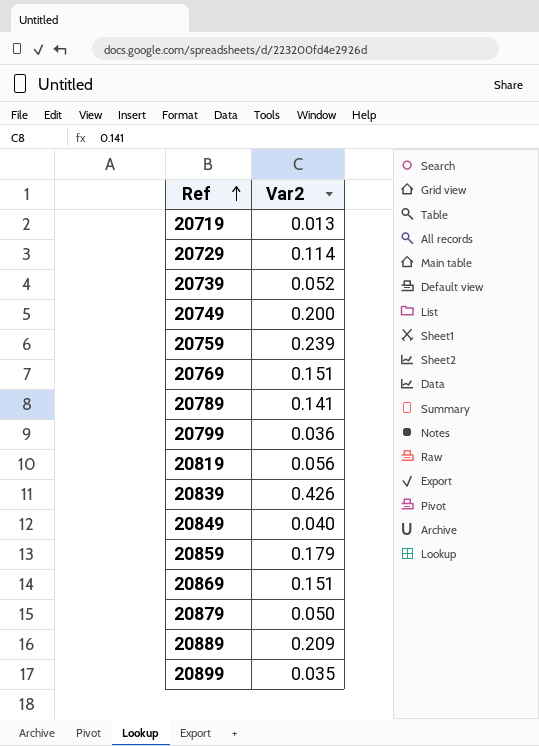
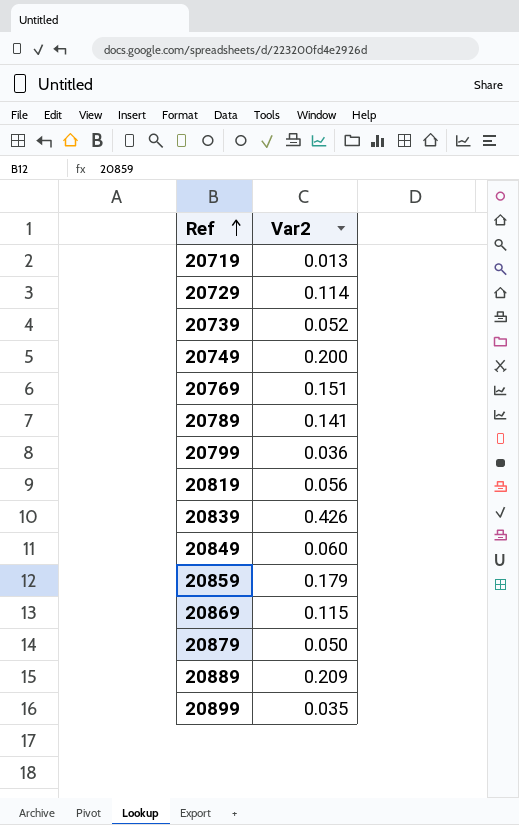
row 20759: 0.239 -> none
20849 | Var2: 0.040 -> 0.060
20869 | Var2: 0.151 -> 0.115

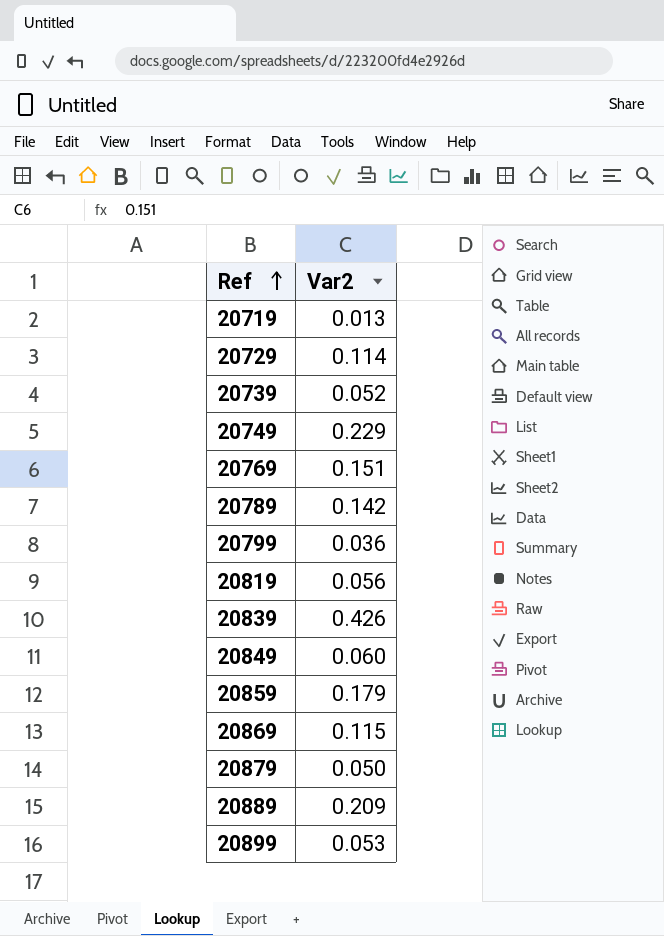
20749 | Var2: 0.200 -> 0.229
20789 | Var2: 0.141 -> 0.142
20899 | Var2: 0.035 -> 0.053

